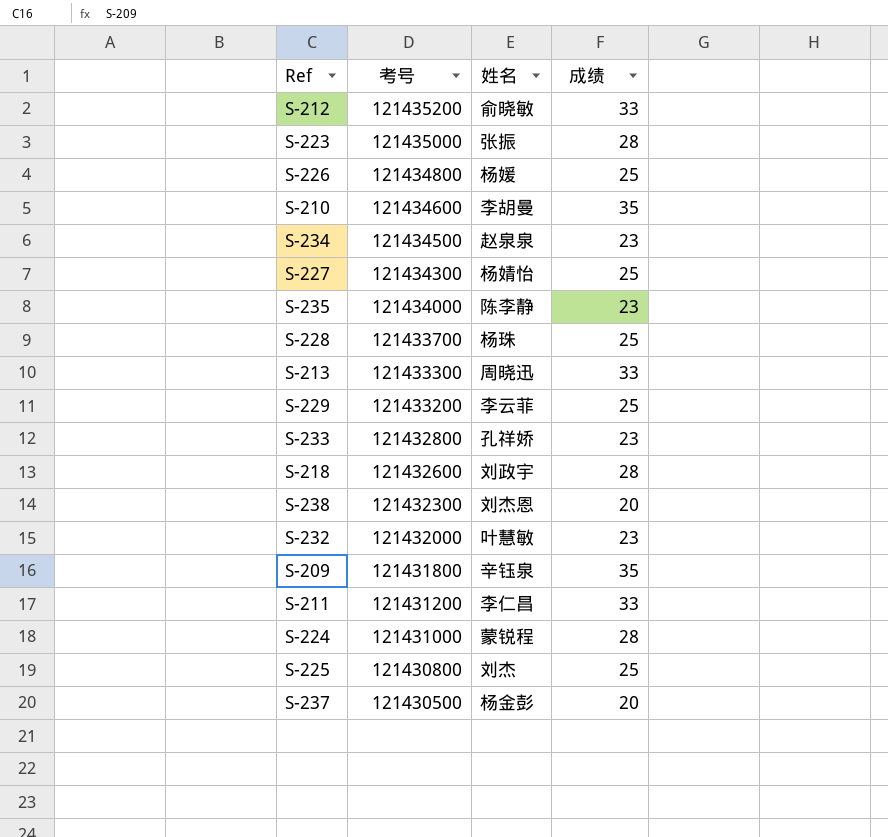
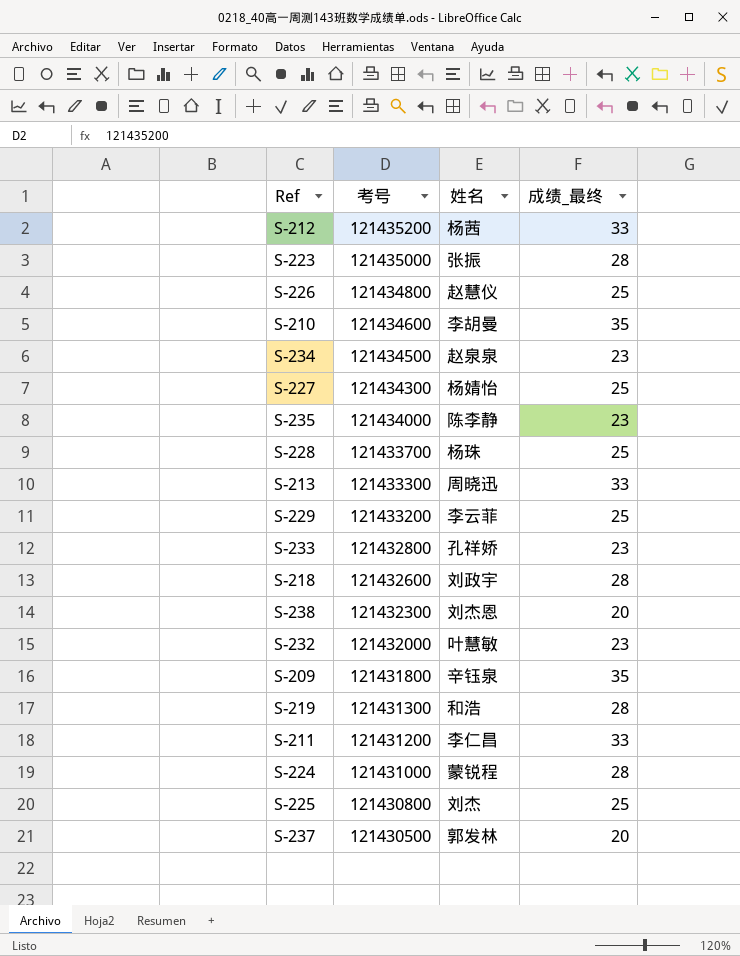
column name: 成绩 -> 成绩_最终
S-212 | 姓名: 俞晓敏 -> 杨茜
S-226 | 姓名: 杨媛 -> 赵慧仪
row S-219: none -> 121431300 | 和浩 | 28
S-237 | 姓名: 杨金彭 -> 郭发林

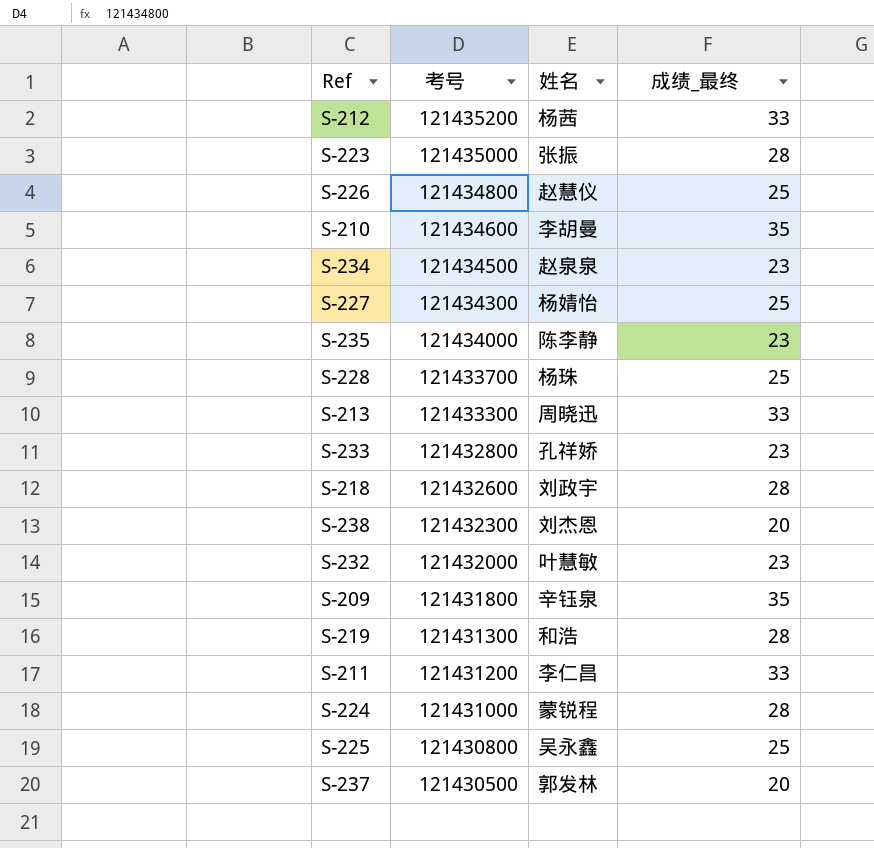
row S-229: 121433200 | 李云菲 | 25 -> none
S-225 | 姓名: 刘杰 -> 吴永鑫

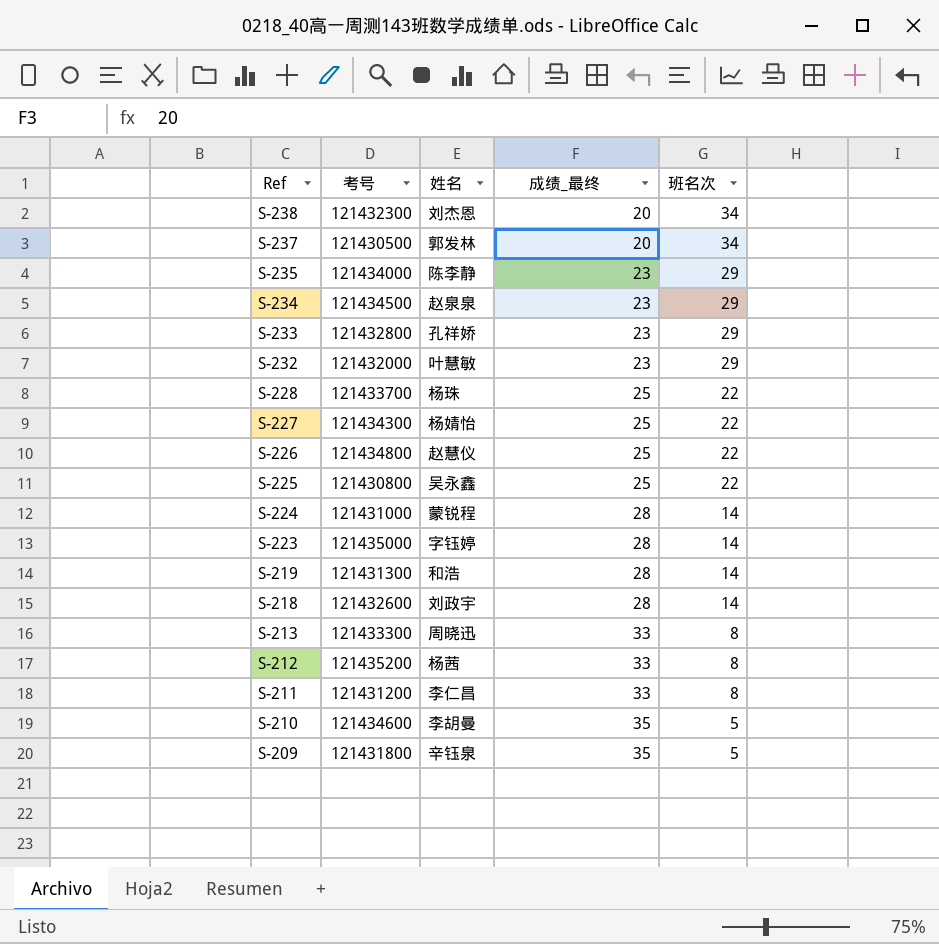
row order: 考号 descending -> Ref descending
column 班名次 | position: none -> 5
S-223 | 姓名: 张振 -> 字钰婷

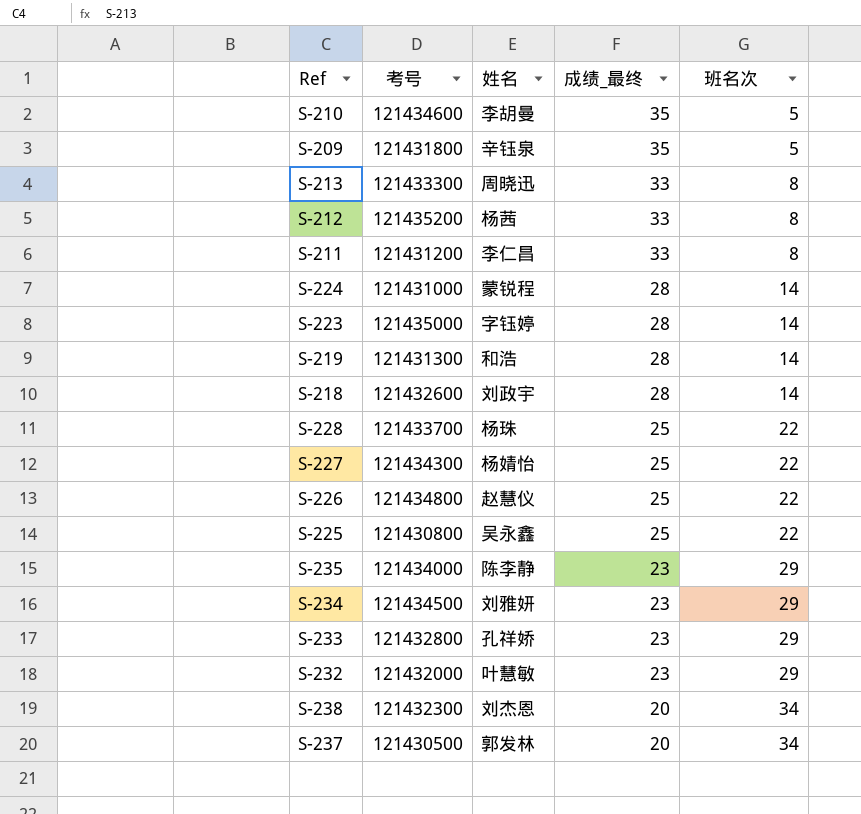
row order: Ref descending -> 成绩_最终 descending
S-234 | 姓名: 赵泉泉 -> 刘雅妍

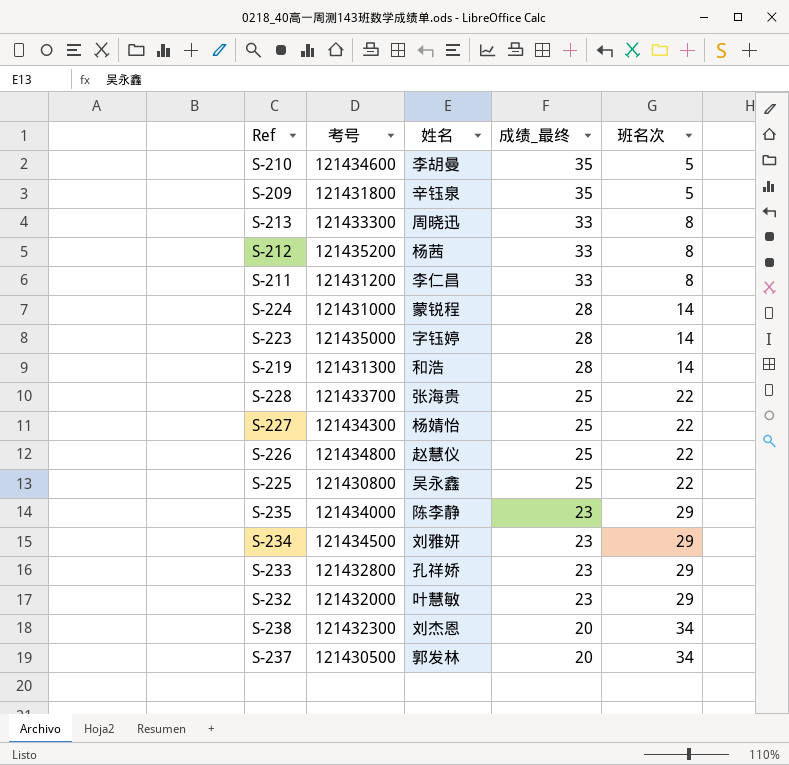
row S-218: 121432600 | 刘政宇 | 28 | 14 -> none
S-228 | 姓名: 杨珠 -> 张海贵

